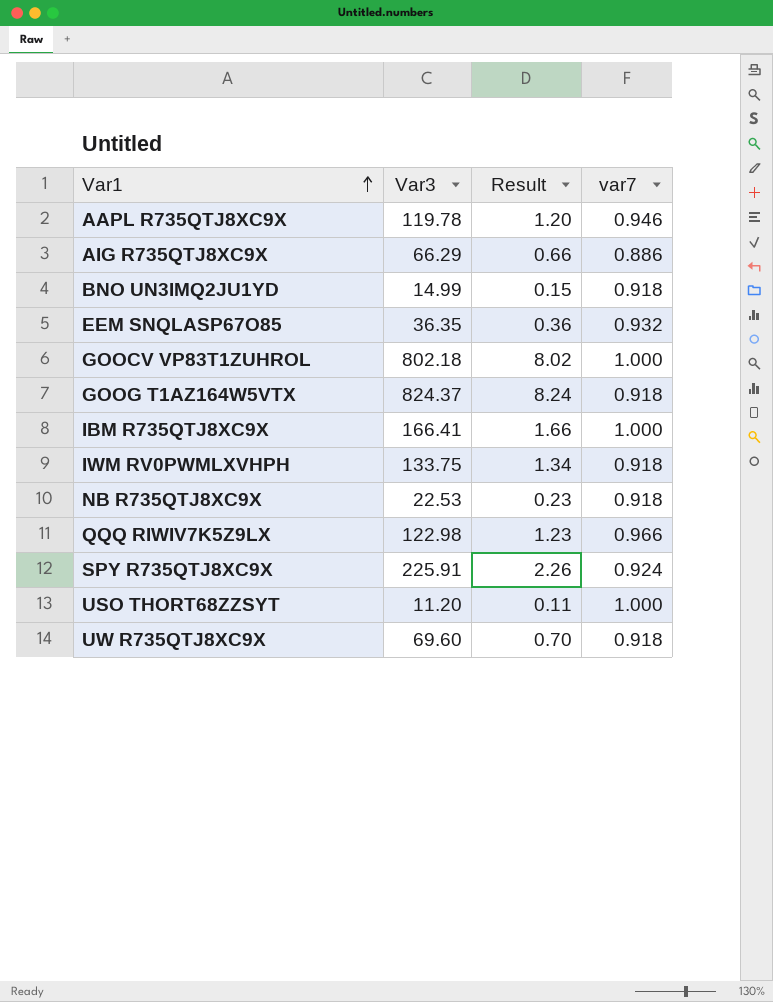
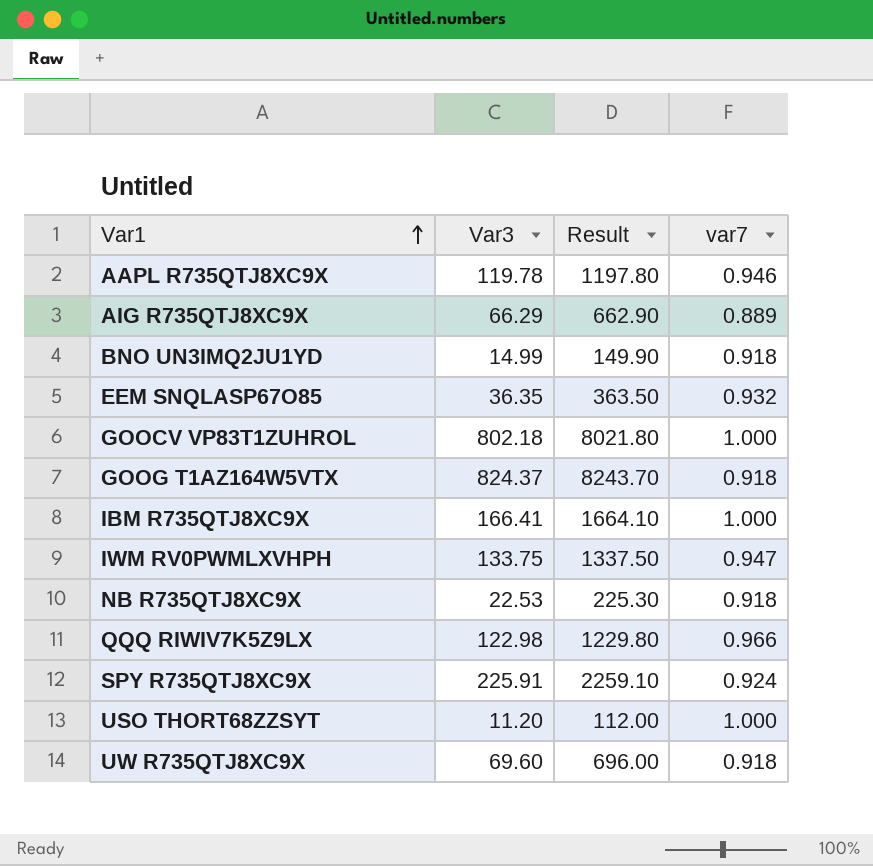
column Result | formula: [Var3] * 0.01 -> [Var3] * 10
AIG R735QTJ8XC9X | var7: 0.886 -> 0.889
IWM RV0PWMLXVHPH | var7: 0.918 -> 0.947

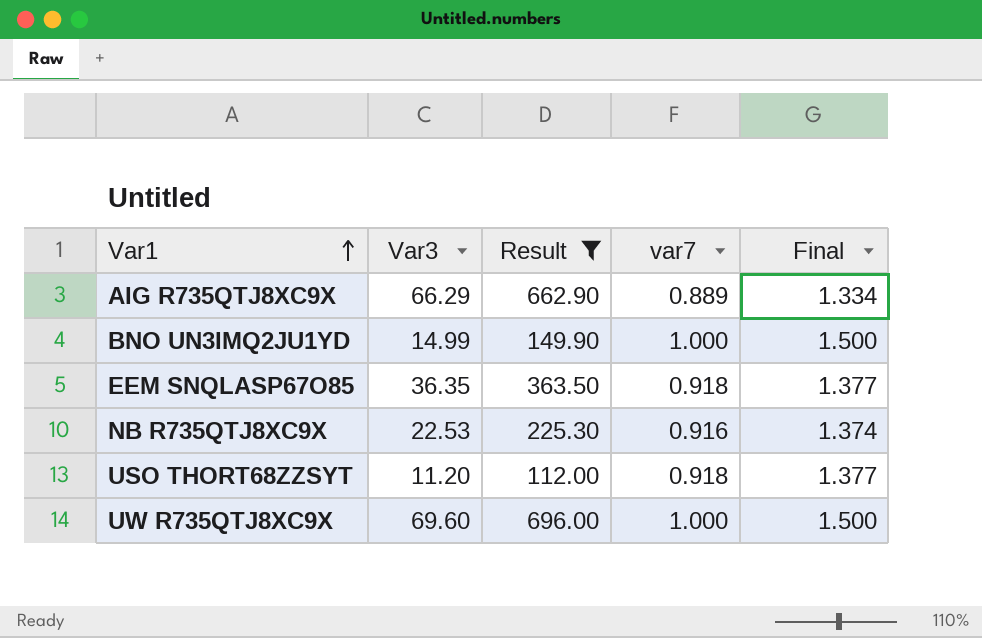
filter: none -> Result <= 696.00
column Final | formula: none -> [var7] * 1.5
BNO UN3IMQ2JU1YD | var7: 0.918 -> 1.000
EEM SNQLASP67O85 | var7: 0.932 -> 0.918
NB R735QTJ8XC9X | var7: 0.918 -> 0.916
USO THORT68ZZSYT | var7: 1.000 -> 0.918
UW R735QTJ8XC9X | var7: 0.918 -> 1.000

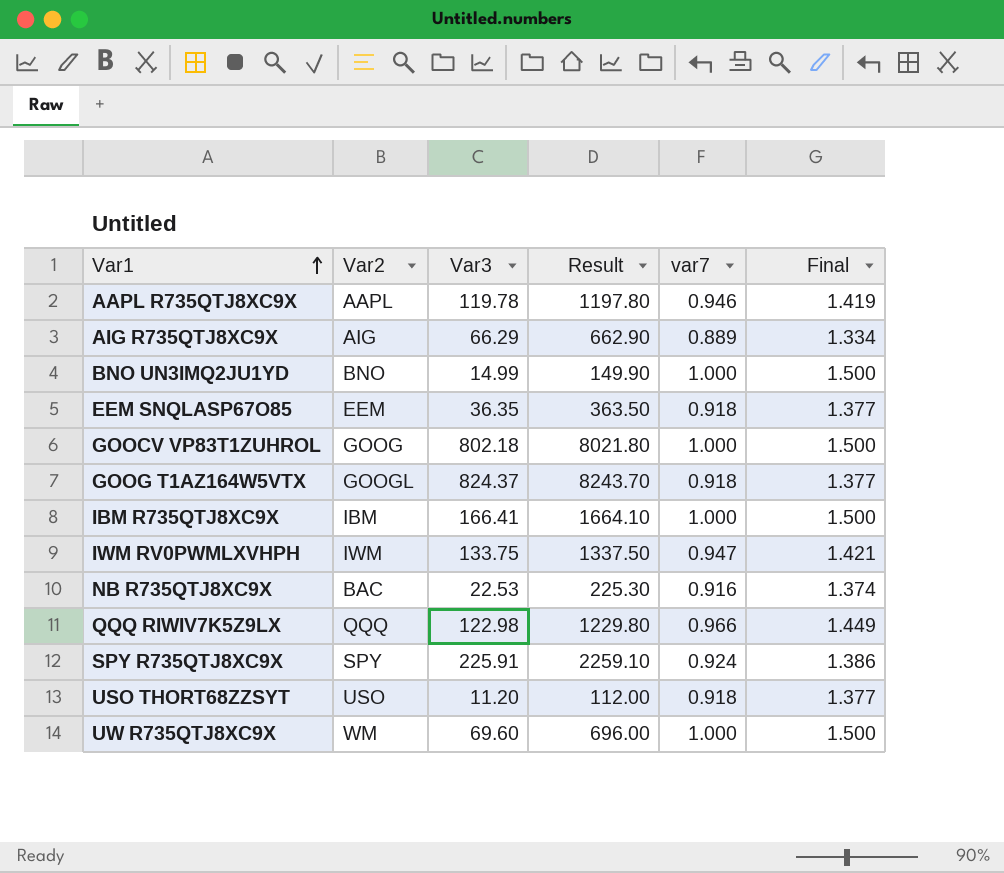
filter: Result <= 696.00 -> none
column Var2 | position: none -> 2

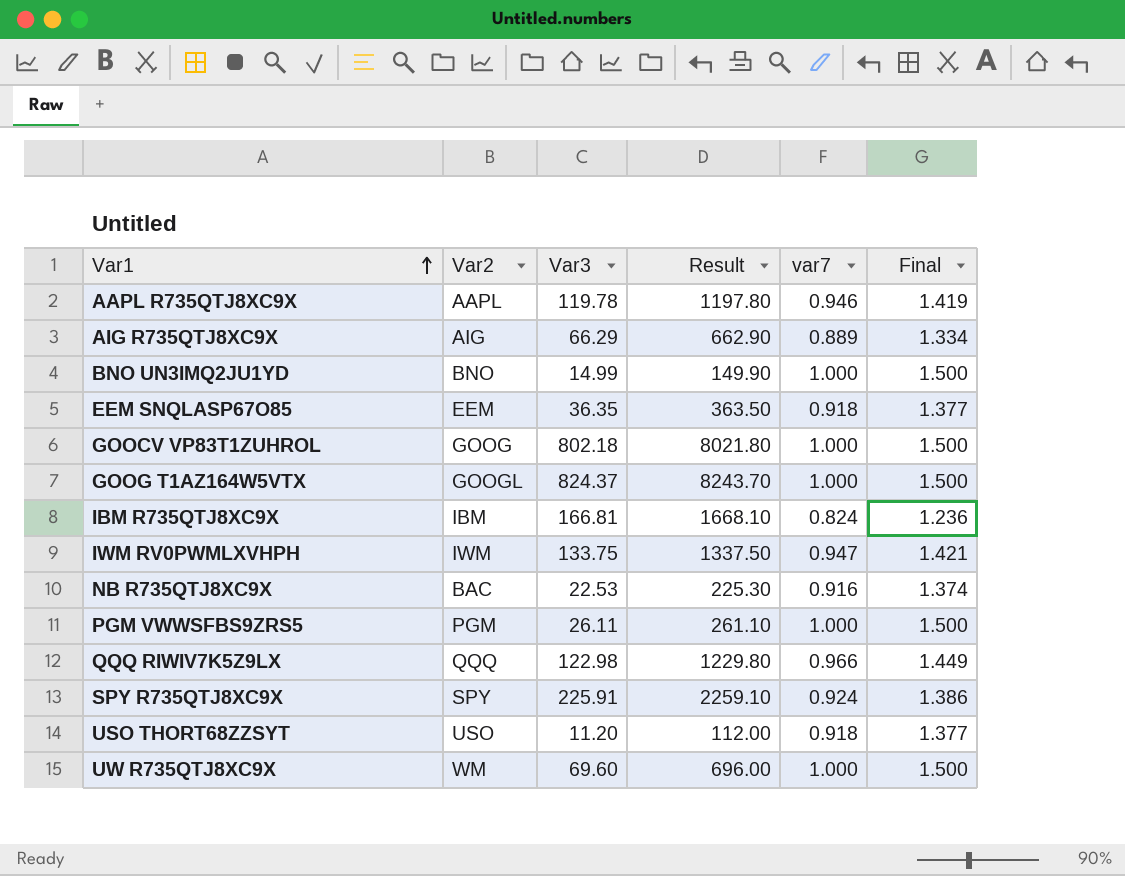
GOOG T1AZ164W5VTX | var7: 0.918 -> 1.000
GOOG T1AZ164W5VTX | Final: 1.377 -> 1.500
IBM R735QTJ8XC9X | Var3: 166.41 -> 166.81
IBM R735QTJ8XC9X | Result: 1664.10 -> 1668.10
IBM R735QTJ8XC9X | var7: 1.000 -> 0.824
IBM R735QTJ8XC9X | Final: 1.500 -> 1.236
row PGM VWWSFBS9ZRS5: none -> PGM | 26.11 | 261.10 | 1.000 | 1.500

